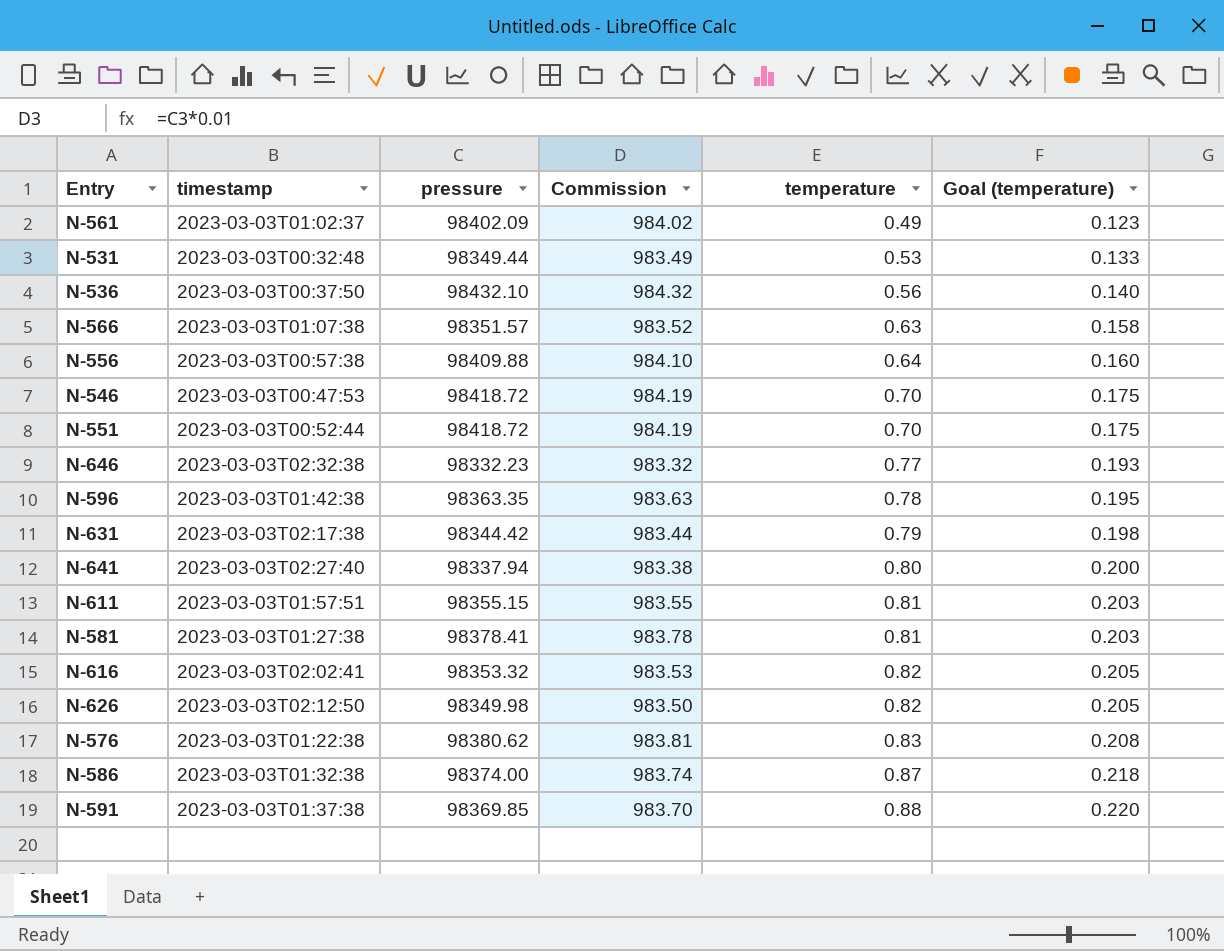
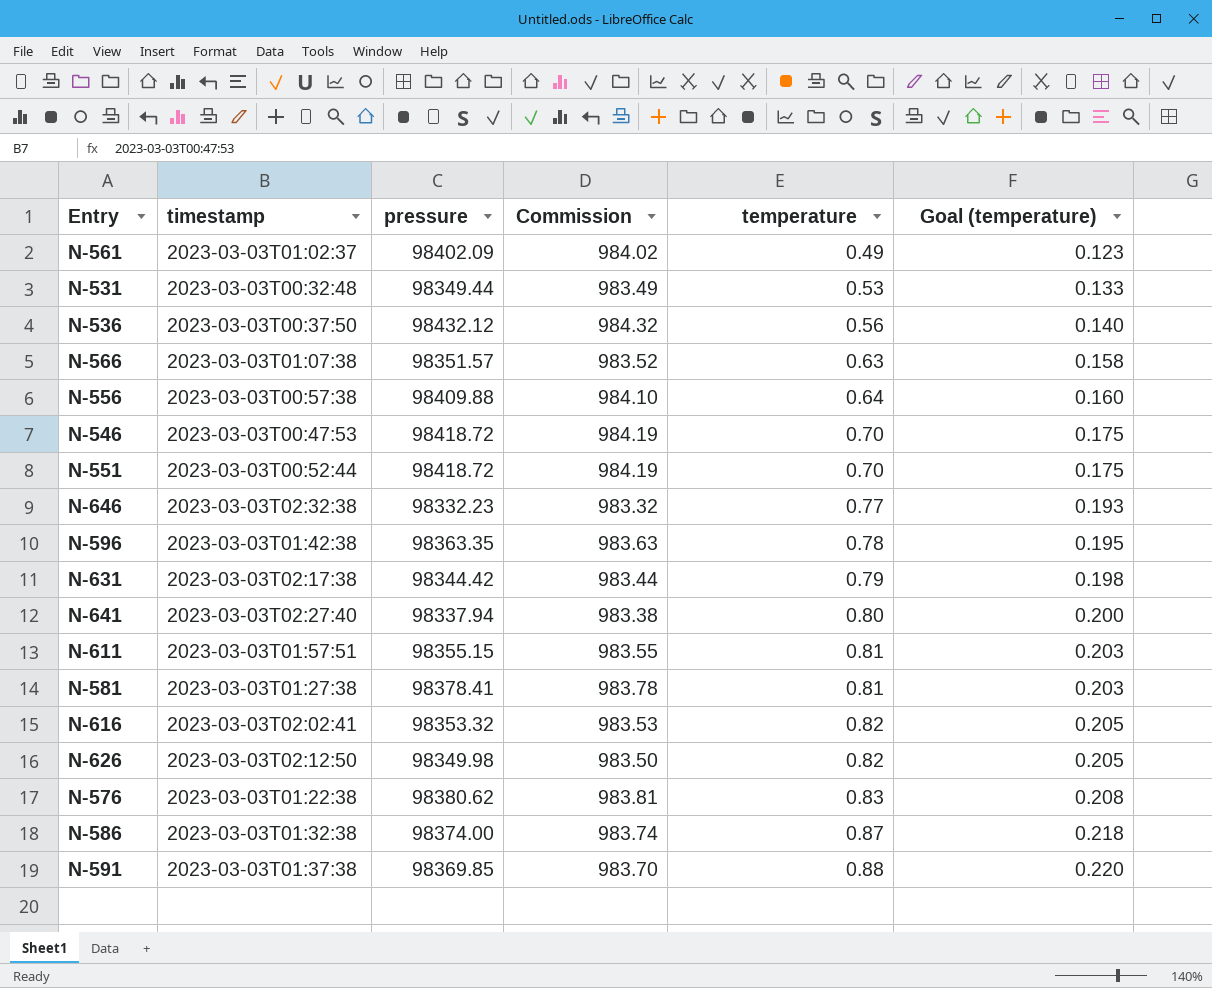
N-536 | pressure: 98432.10 -> 98432.12

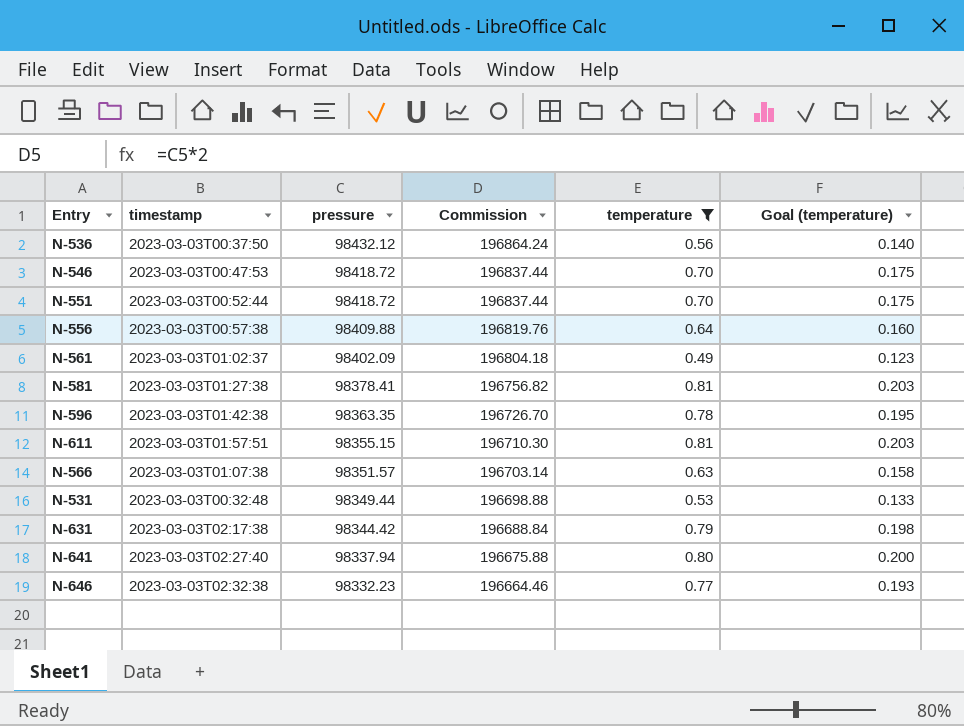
filter: none -> temperature <= 0.81
row order: temperature ascending -> pressure descending
column Commission | formula: [pressure] * 0.01 -> [pressure] * 2

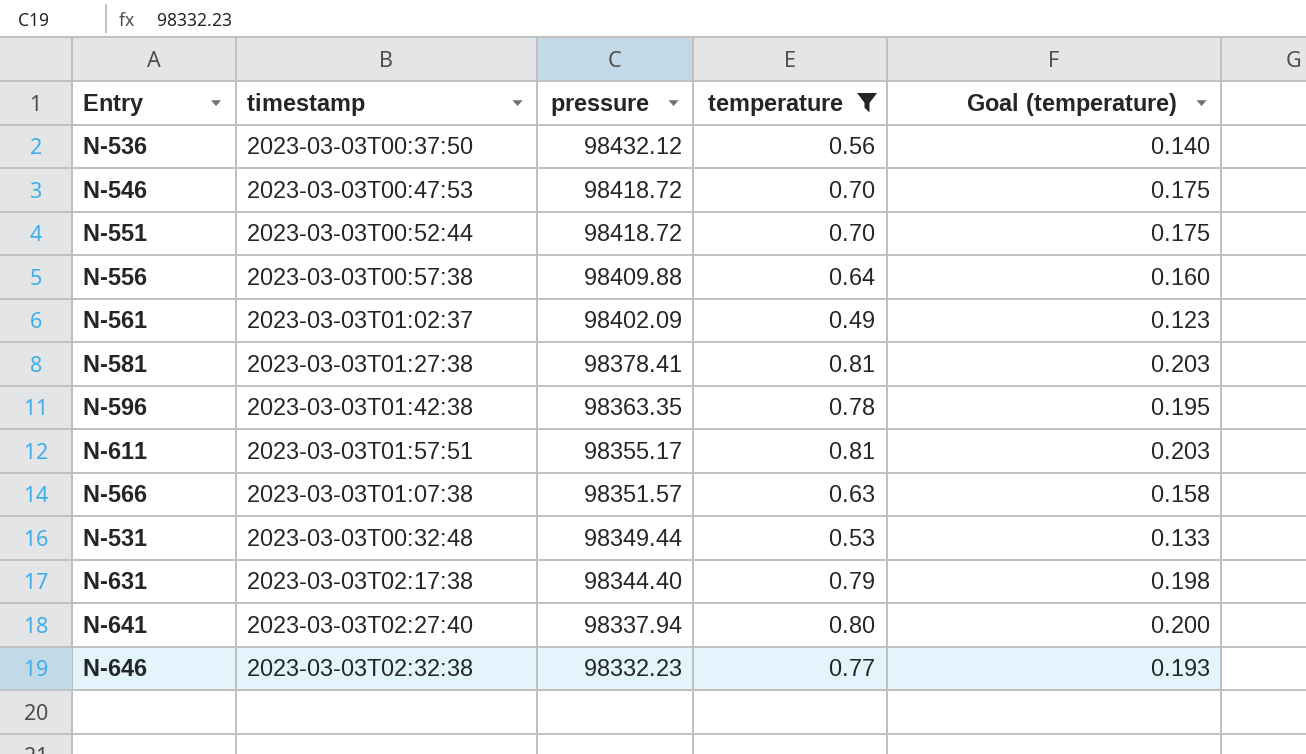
column Commission | formula: [pressure] * 2 -> none
N-611 | pressure: 98355.15 -> 98355.17
N-631 | pressure: 98344.42 -> 98344.40

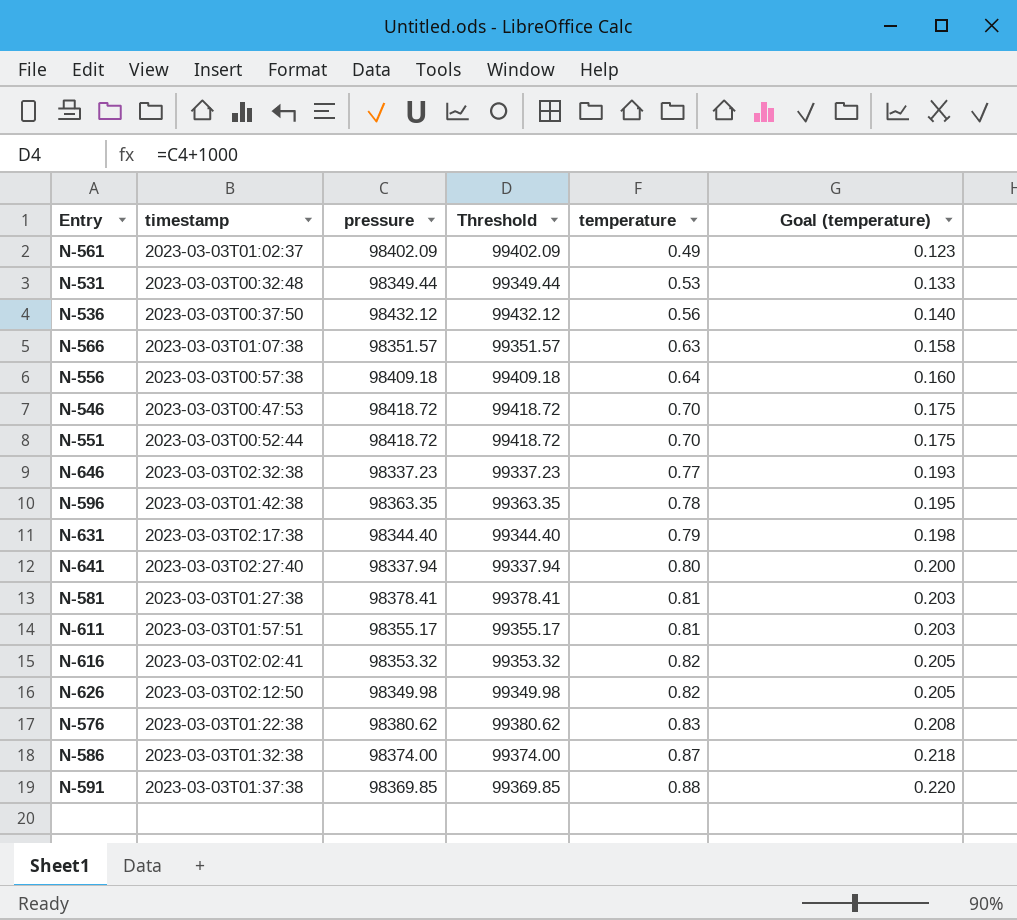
filter: temperature <= 0.81 -> none
row order: pressure descending -> temperature ascending
column Threshold | formula: none -> [pressure] + 1000
N-556 | pressure: 98409.88 -> 98409.18
N-646 | pressure: 98332.23 -> 98337.23

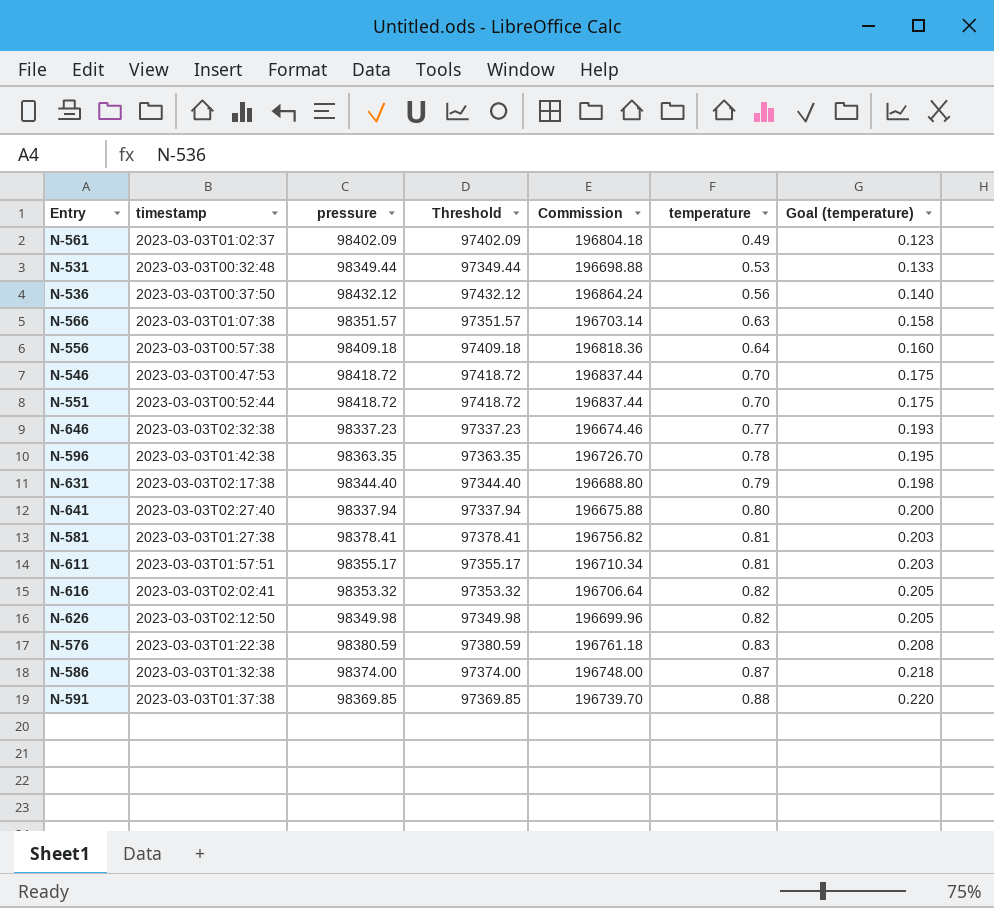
column Threshold | formula: [pressure] + 1000 -> [pressure] - 1000
column Commission | formula: none -> [pressure] * 2
N-576 | pressure: 98380.62 -> 98380.59

